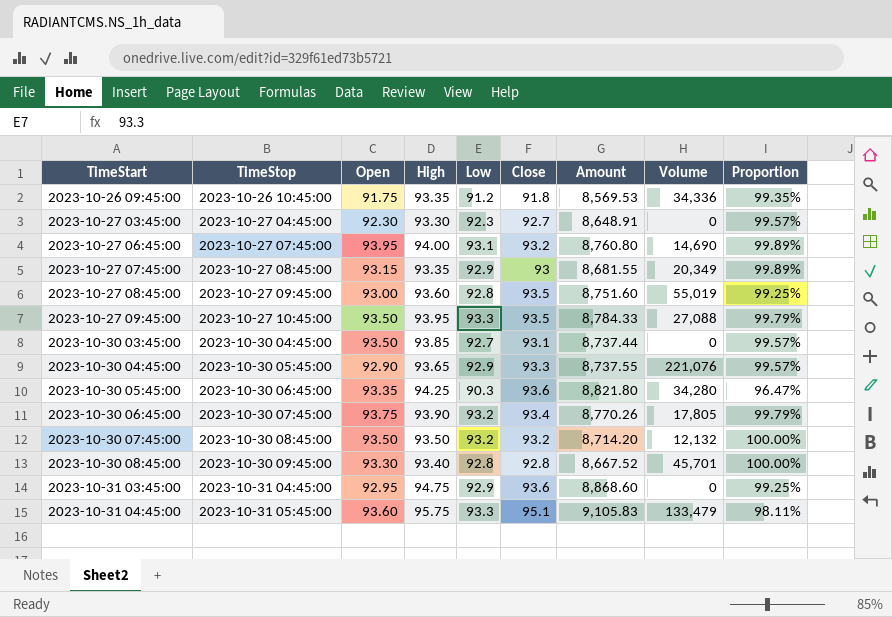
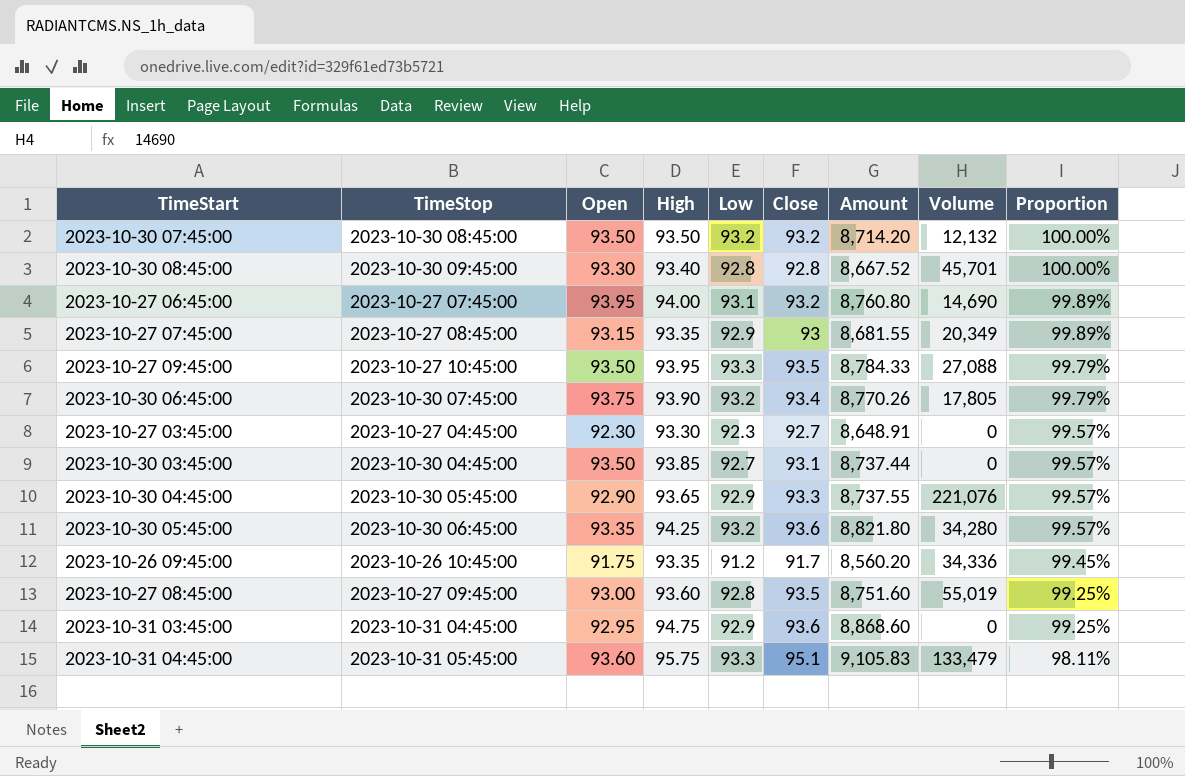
row order: TimeStart ascending -> Proportion descending
2023-10-30 05:45:00 | Low: 90.3 -> 93.2
2023-10-30 05:45:00 | Proportion: 96.47% -> 99.57%
2023-10-26 09:45:00 | Close: 91.8 -> 91.7
2023-10-26 09:45:00 | Amount: 8,569.53 -> 8,560.20
2023-10-26 09:45:00 | Proportion: 99.35% -> 99.45%

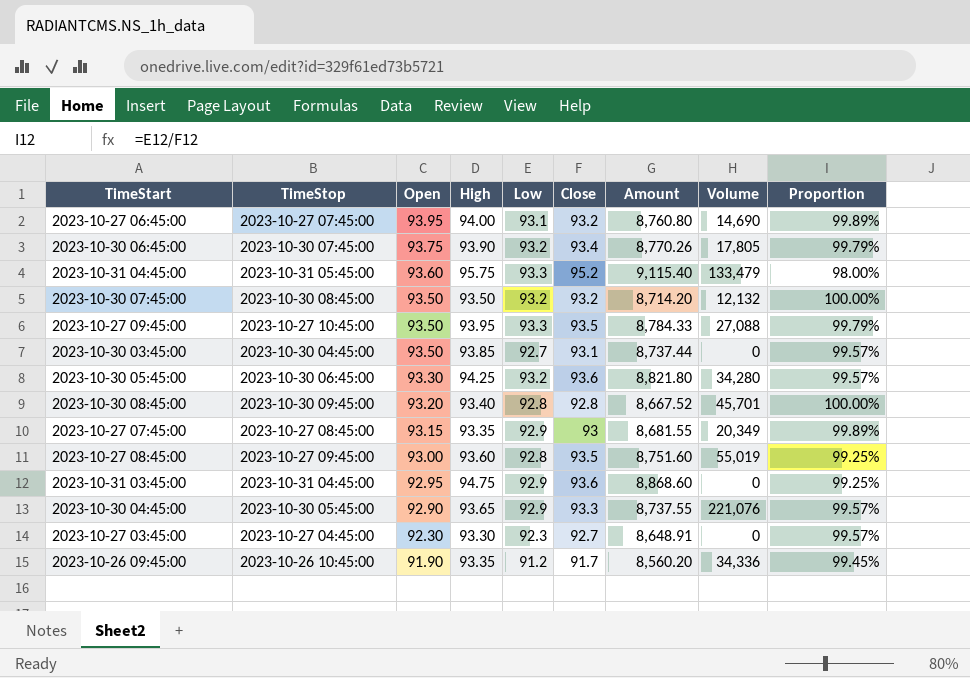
row order: Proportion descending -> Open descending
2023-10-31 04:45:00 | Close: 95.1 -> 95.2
2023-10-31 04:45:00 | Amount: 9,105.83 -> 9,115.40
2023-10-31 04:45:00 | Proportion: 98.11% -> 98.00%
2023-10-30 05:45:00 | Open: 93.35 -> 93.30
2023-10-30 08:45:00 | Open: 93.30 -> 93.20
2023-10-26 09:45:00 | Open: 91.75 -> 91.90

